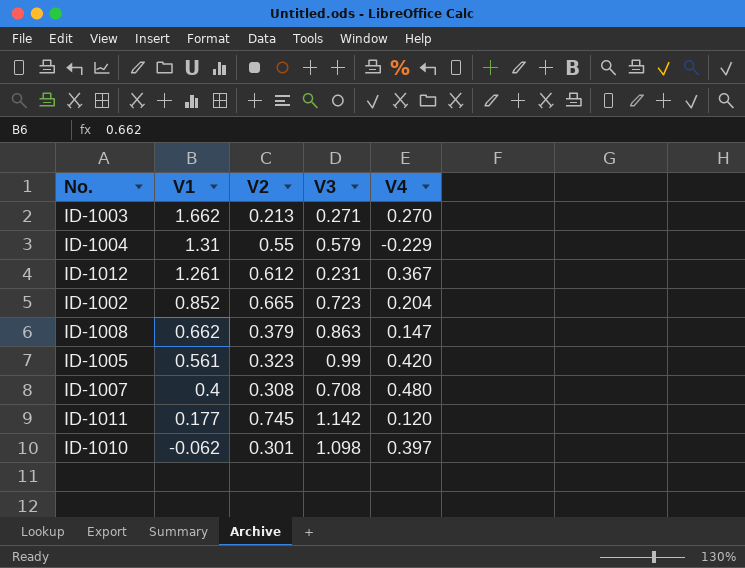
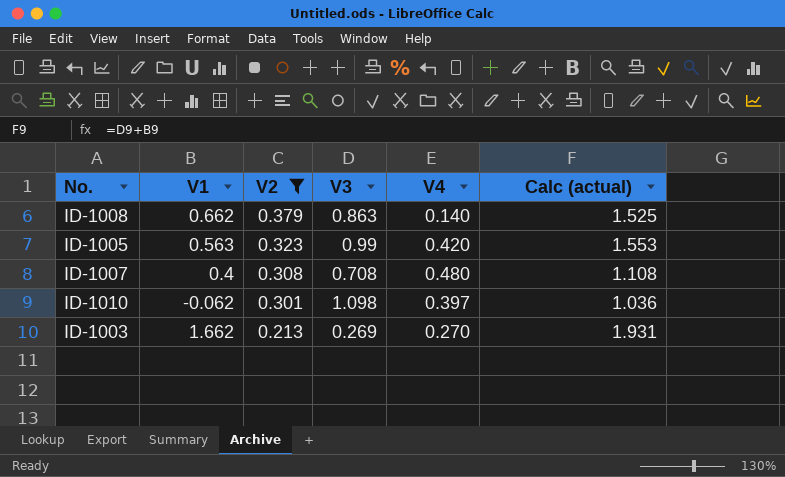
filter: none -> V2 <= 0.379
row order: V1 descending -> V2 descending
column Calc (actual) | formula: none -> [V1] + [V3]
ID-1008 | V4: 0.147 -> 0.140
ID-1005 | V1: 0.561 -> 0.563
ID-1003 | V3: 0.271 -> 0.269

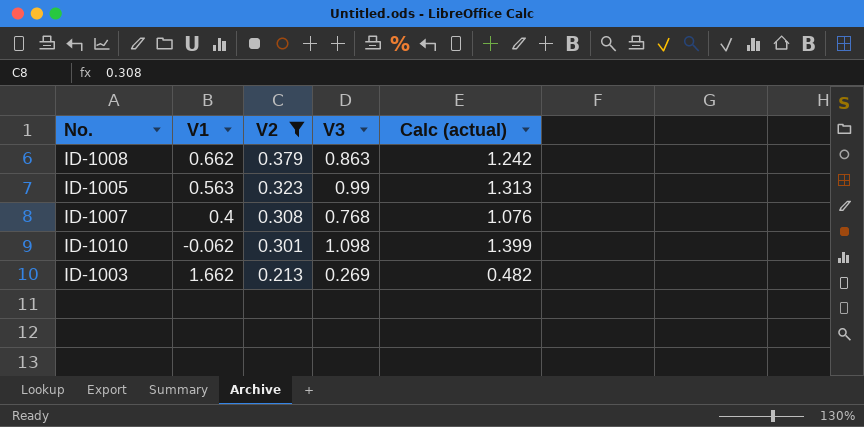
column V4 | position: 5 -> none
column Calc (actual) | formula: [V1] + [V3] -> [V2] + [V3]
ID-1007 | V3: 0.708 -> 0.768

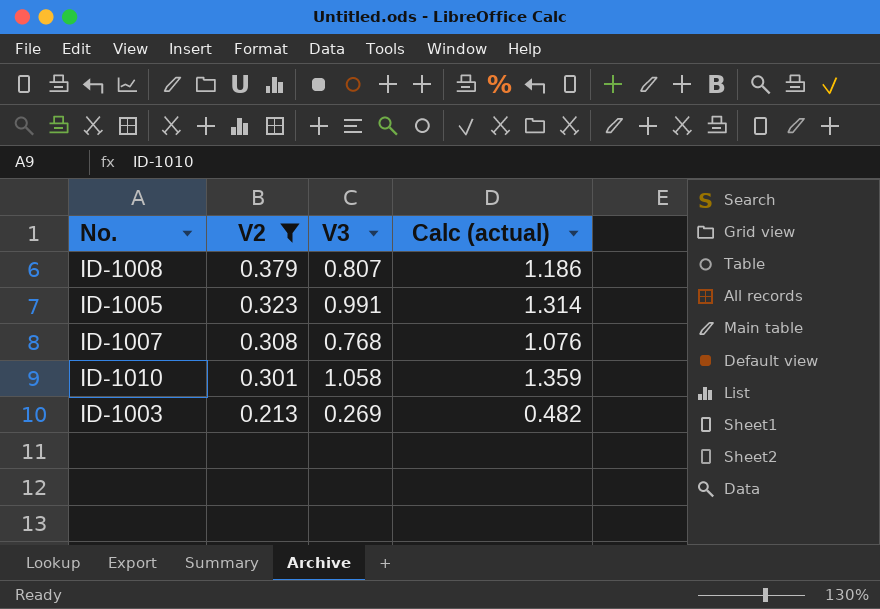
column V1 | position: 2 -> none
ID-1008 | V3: 0.863 -> 0.807
ID-1008 | Calc (actual): 1.242 -> 1.186
ID-1005 | V3: 0.99 -> 0.991
ID-1005 | Calc (actual): 1.313 -> 1.314
ID-1010 | V3: 1.098 -> 1.058
ID-1010 | Calc (actual): 1.399 -> 1.359

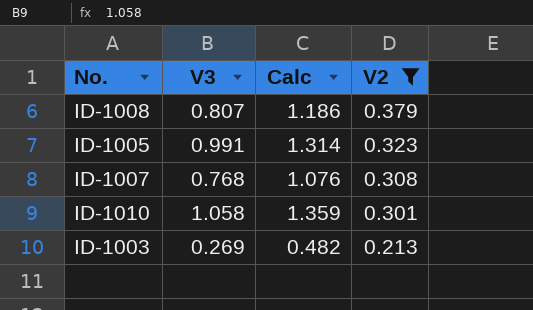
column name: Calc (actual) -> Calc
column V2 | position: 2 -> 4

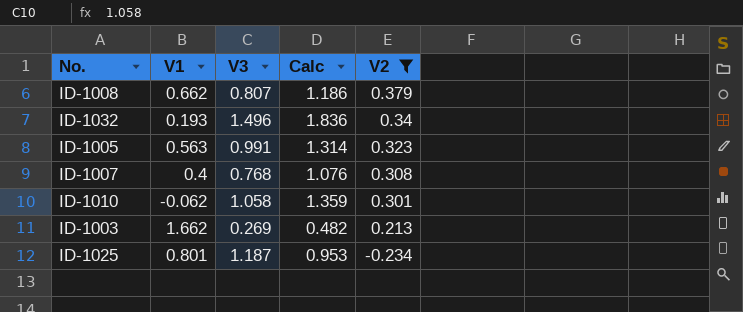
column V1 | position: none -> 2
row ID-1032: none -> 0.193 | 1.496 | 1.836 | 0.34
row ID-1025: none -> 0.801 | 1.187 | 0.953 | -0.234

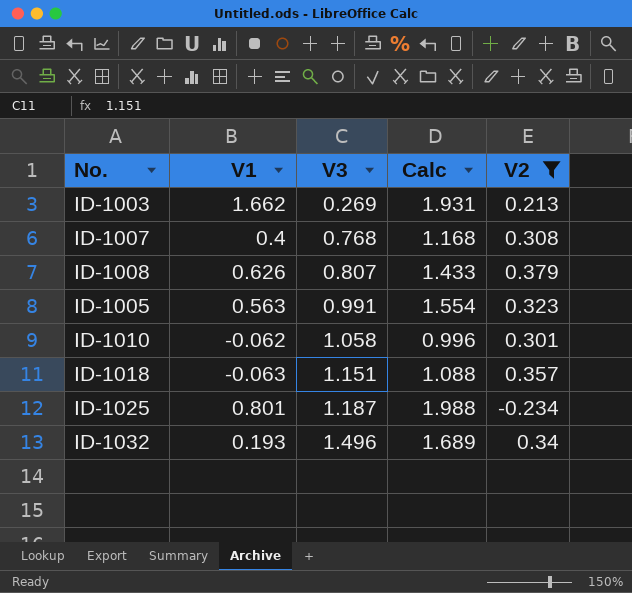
row order: V2 descending -> V3 ascending
column Calc | formula: [V3] + [V2] -> [V1] + [V3]
ID-1008 | V1: 0.662 -> 0.626
row ID-1018: none -> -0.063 | 1.151 | 1.088 | 0.357

